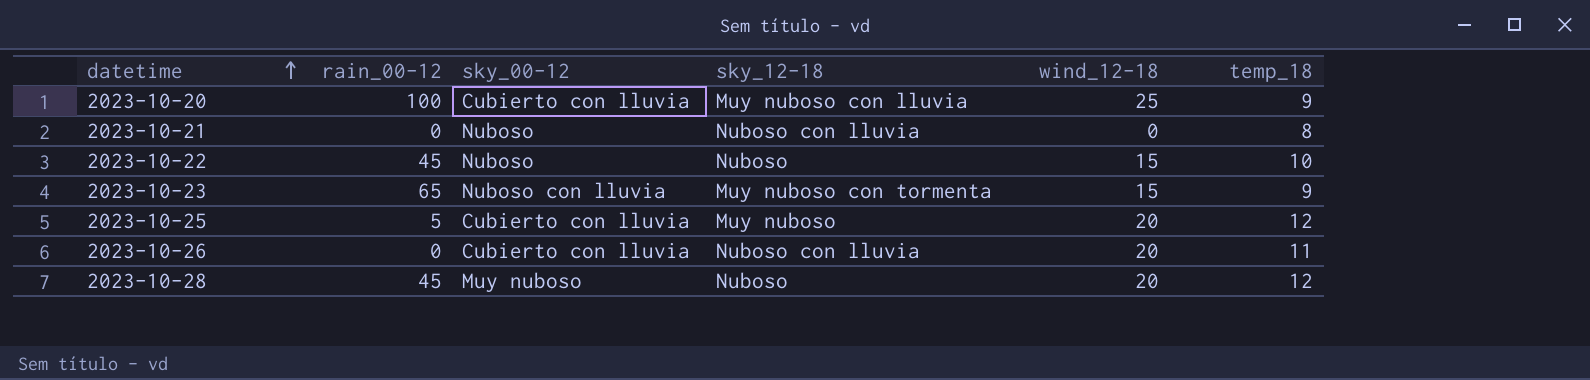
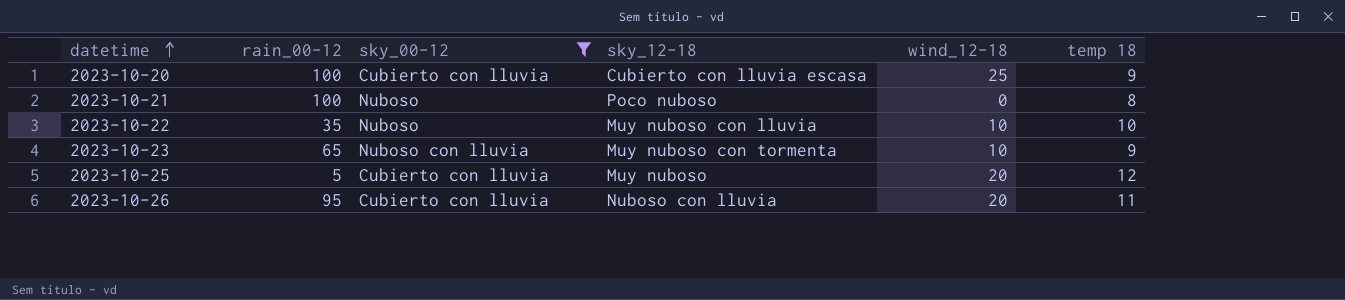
filter: none -> sky_00-12 != Muy nuboso
column name: temp_18 -> temp 18
2023-10-20 | sky_12-18: Muy nuboso con lluvia -> Cubierto con lluvia escasa
2023-10-21 | rain_00-12: 0 -> 100
2023-10-21 | sky_12-18: Nuboso con lluvia -> Poco nuboso
2023-10-22 | rain_00-12: 45 -> 35
2023-10-22 | sky_12-18: Nuboso -> Muy nuboso con lluvia
2023-10-22 | wind_12-18: 15 -> 10
2023-10-23 | wind_12-18: 15 -> 10
2023-10-26 | rain_00-12: 0 -> 95

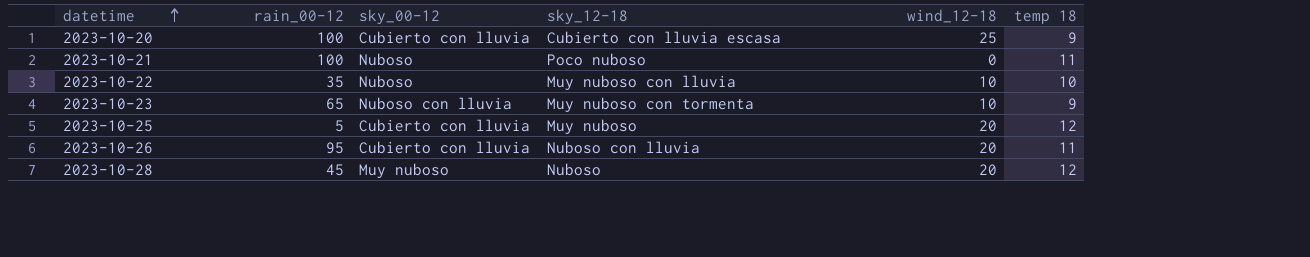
filter: sky_00-12 != Muy nuboso -> none
2023-10-21 | temp 18: 8 -> 11

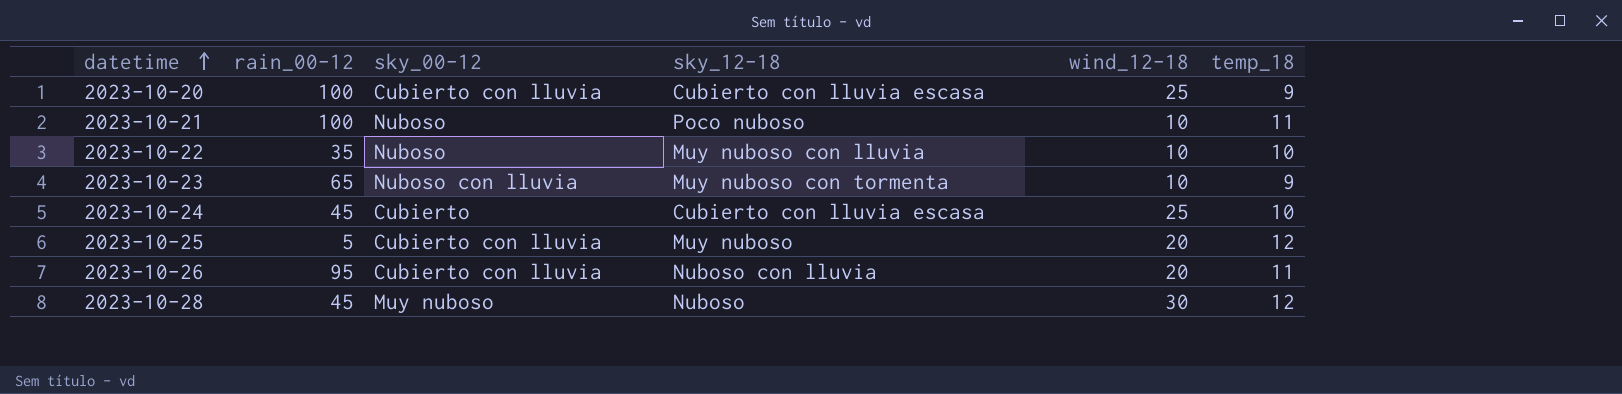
column name: temp 18 -> temp_18
2023-10-21 | wind_12-18: 0 -> 10
row 2023-10-24: none -> 45 | Cubierto | Cubierto con lluvia escasa | 25 | 10
2023-10-28 | wind_12-18: 20 -> 30

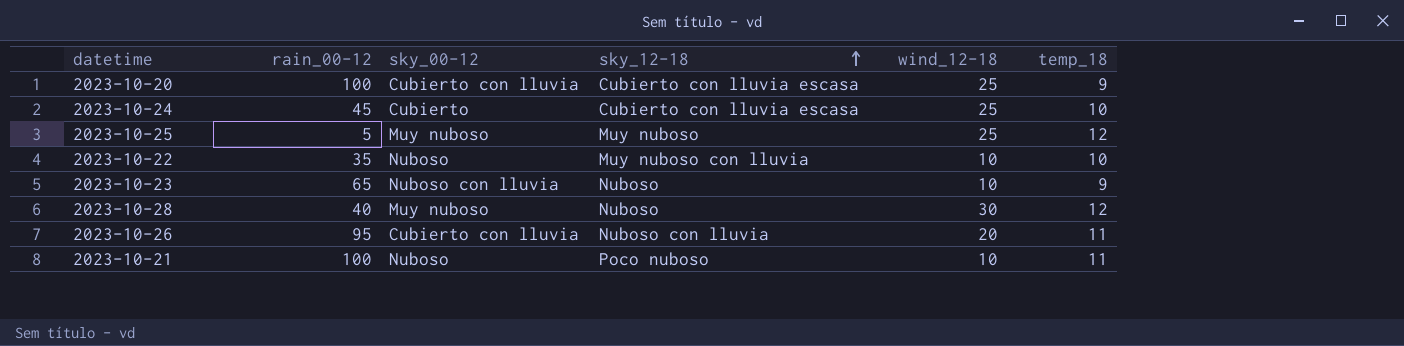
row order: datetime ascending -> sky_12-18 ascending
2023-10-25 | sky_00-12: Cubierto con lluvia -> Muy nuboso
2023-10-25 | wind_12-18: 20 -> 25
2023-10-23 | sky_12-18: Muy nuboso con tormenta -> Nuboso
2023-10-28 | rain_00-12: 45 -> 40

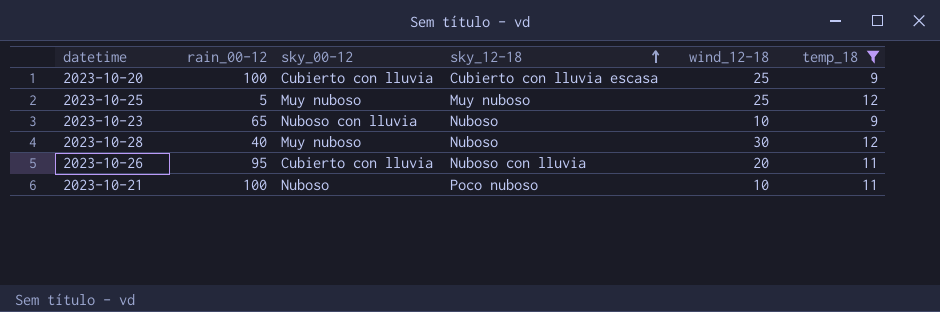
filter: none -> temp_18 != 10

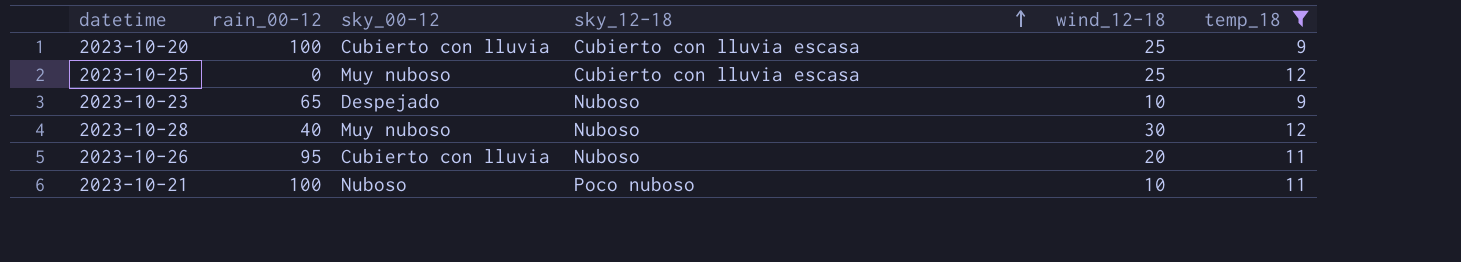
2023-10-25 | rain_00-12: 5 -> 0
2023-10-25 | sky_12-18: Muy nuboso -> Cubierto con lluvia escasa
2023-10-23 | sky_00-12: Nuboso con lluvia -> Despejado
2023-10-26 | sky_12-18: Nuboso con lluvia -> Nuboso

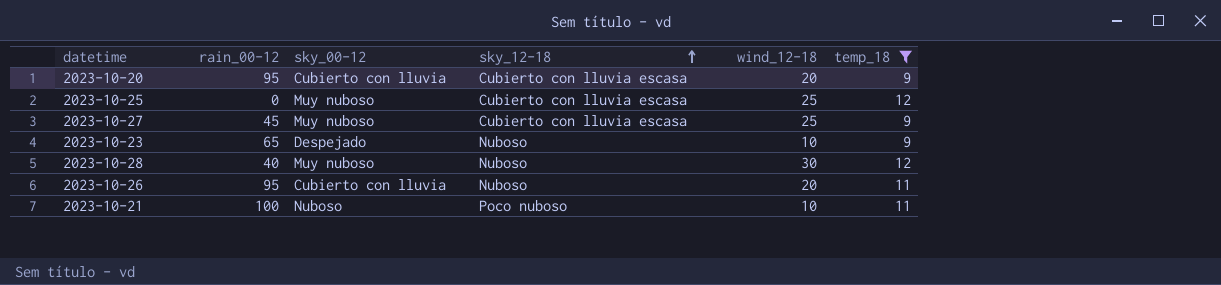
2023-10-20 | rain_00-12: 100 -> 95
2023-10-20 | wind_12-18: 25 -> 20
row 2023-10-27: none -> 45 | Muy nuboso | Cubierto con lluvia escasa | 25 | 9

